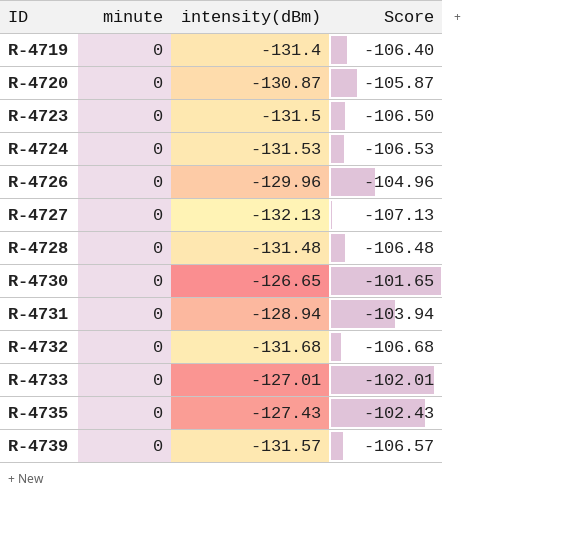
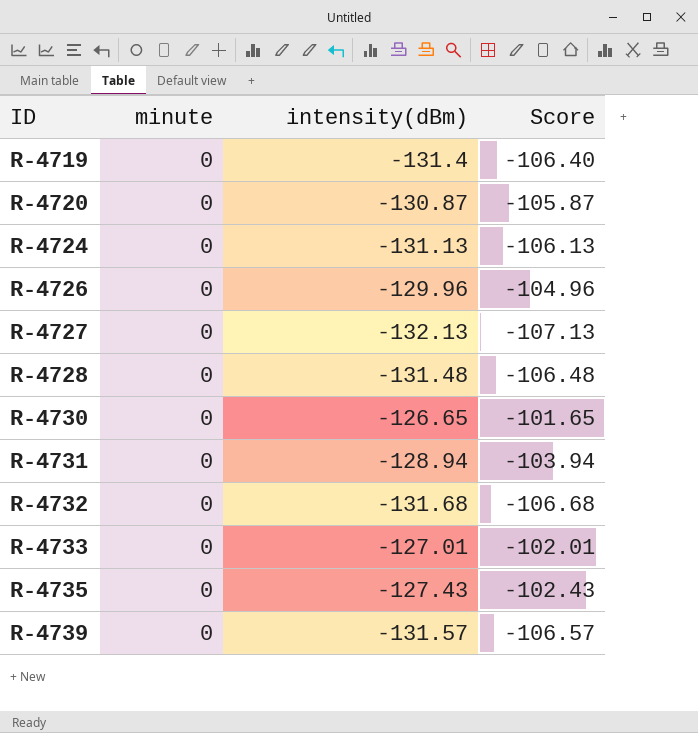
row R-4723: 0 | -131.5 | -106.50 -> none
R-4724 | intensity(dBm): -131.53 -> -131.13
R-4724 | Score: -106.53 -> -106.13

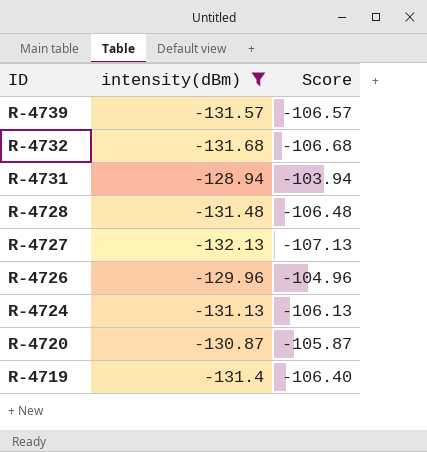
filter: none -> intensity(dBm) <= -128.94
row order: ID ascending -> ID descending
column minute | position: 2 -> none

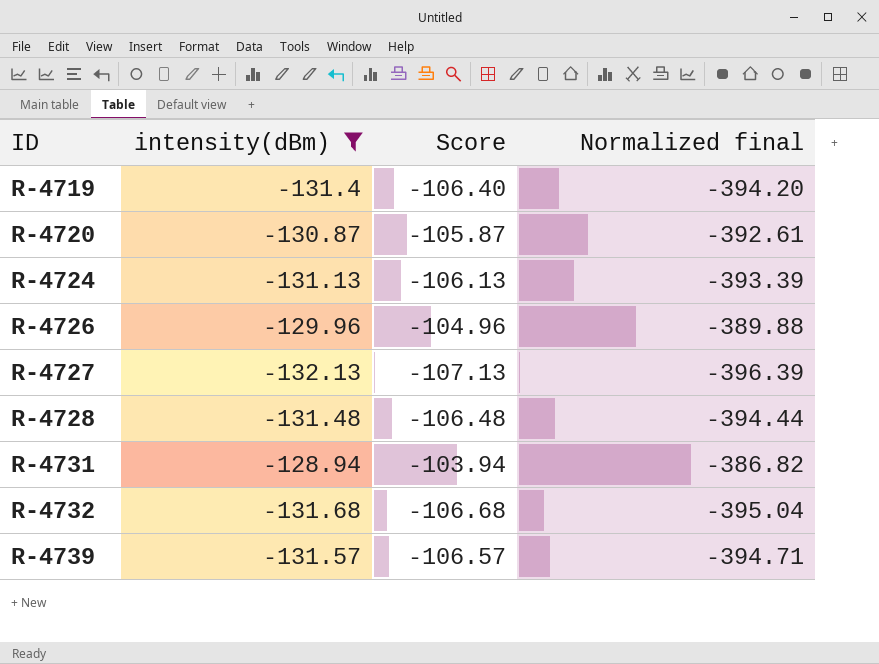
row order: ID descending -> ID ascending
column Normalized final | formula: none -> [intensity(dBm)] * 3

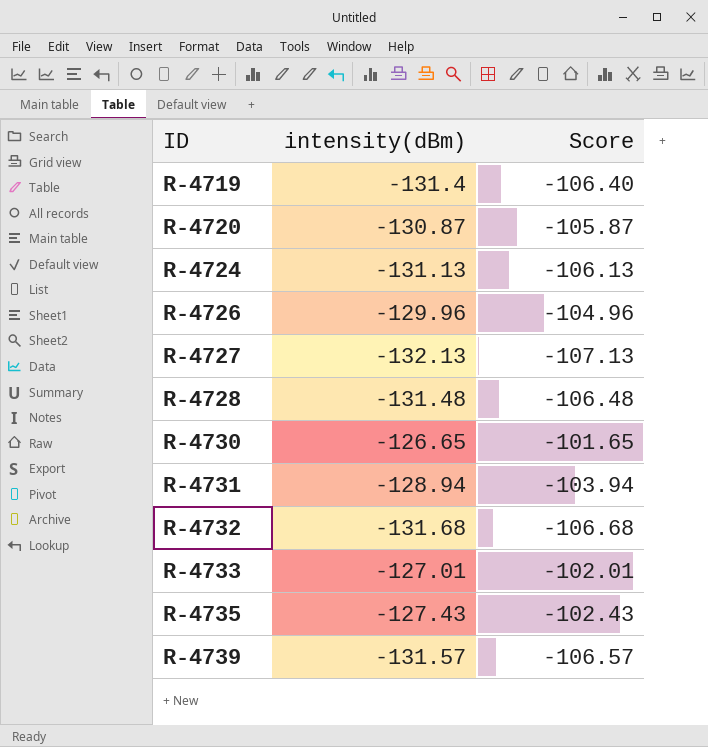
filter: intensity(dBm) <= -128.94 -> none
column Normalized final | formula: [intensity(dBm)] * 3 -> none

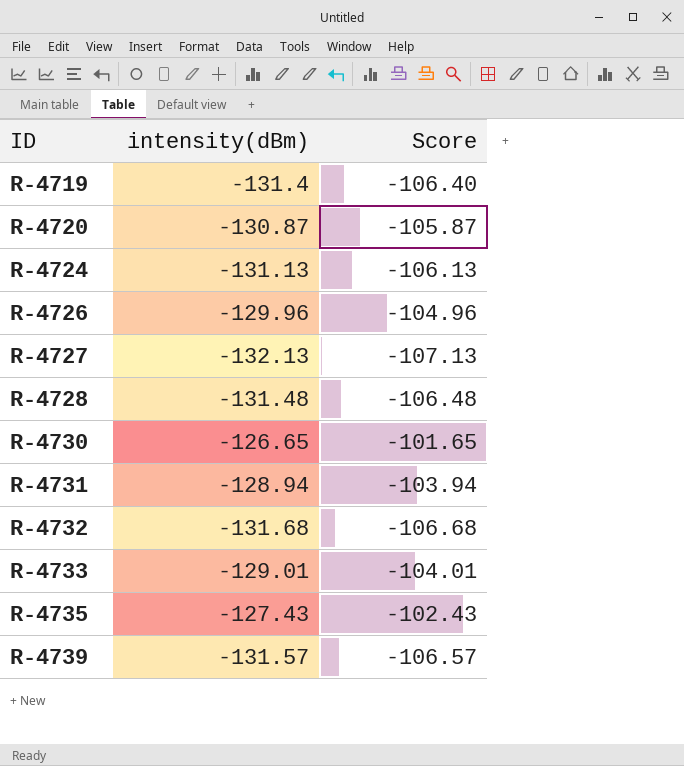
R-4733 | intensity(dBm): -127.01 -> -129.01
R-4733 | Score: -102.01 -> -104.01

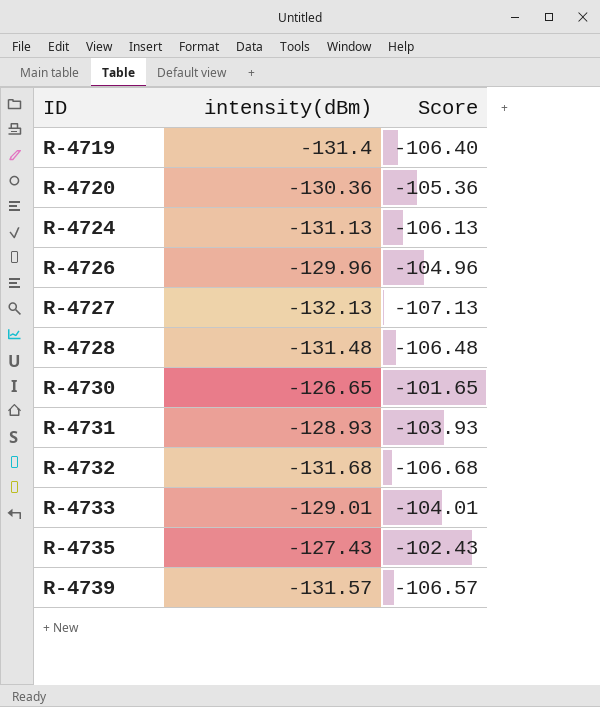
R-4720 | intensity(dBm): -130.87 -> -130.36
R-4720 | Score: -105.87 -> -105.36
R-4731 | intensity(dBm): -128.94 -> -128.93
R-4731 | Score: -103.94 -> -103.93

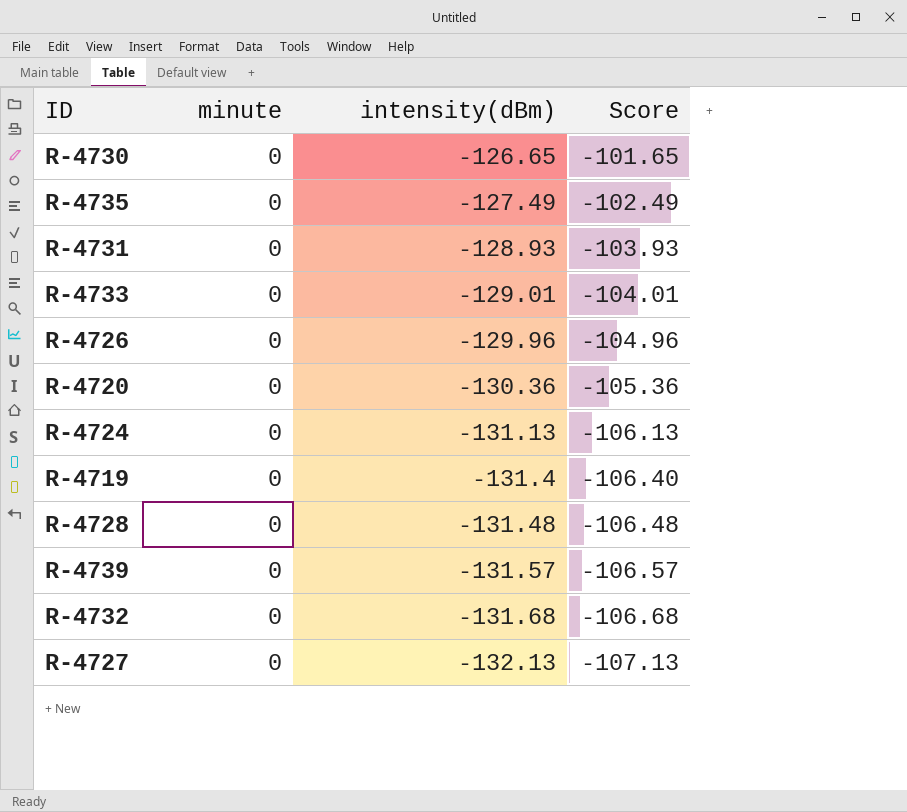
row order: ID ascending -> intensity(dBm) descending
column minute | position: none -> 2
R-4735 | intensity(dBm): -127.43 -> -127.49
R-4735 | Score: -102.43 -> -102.49

